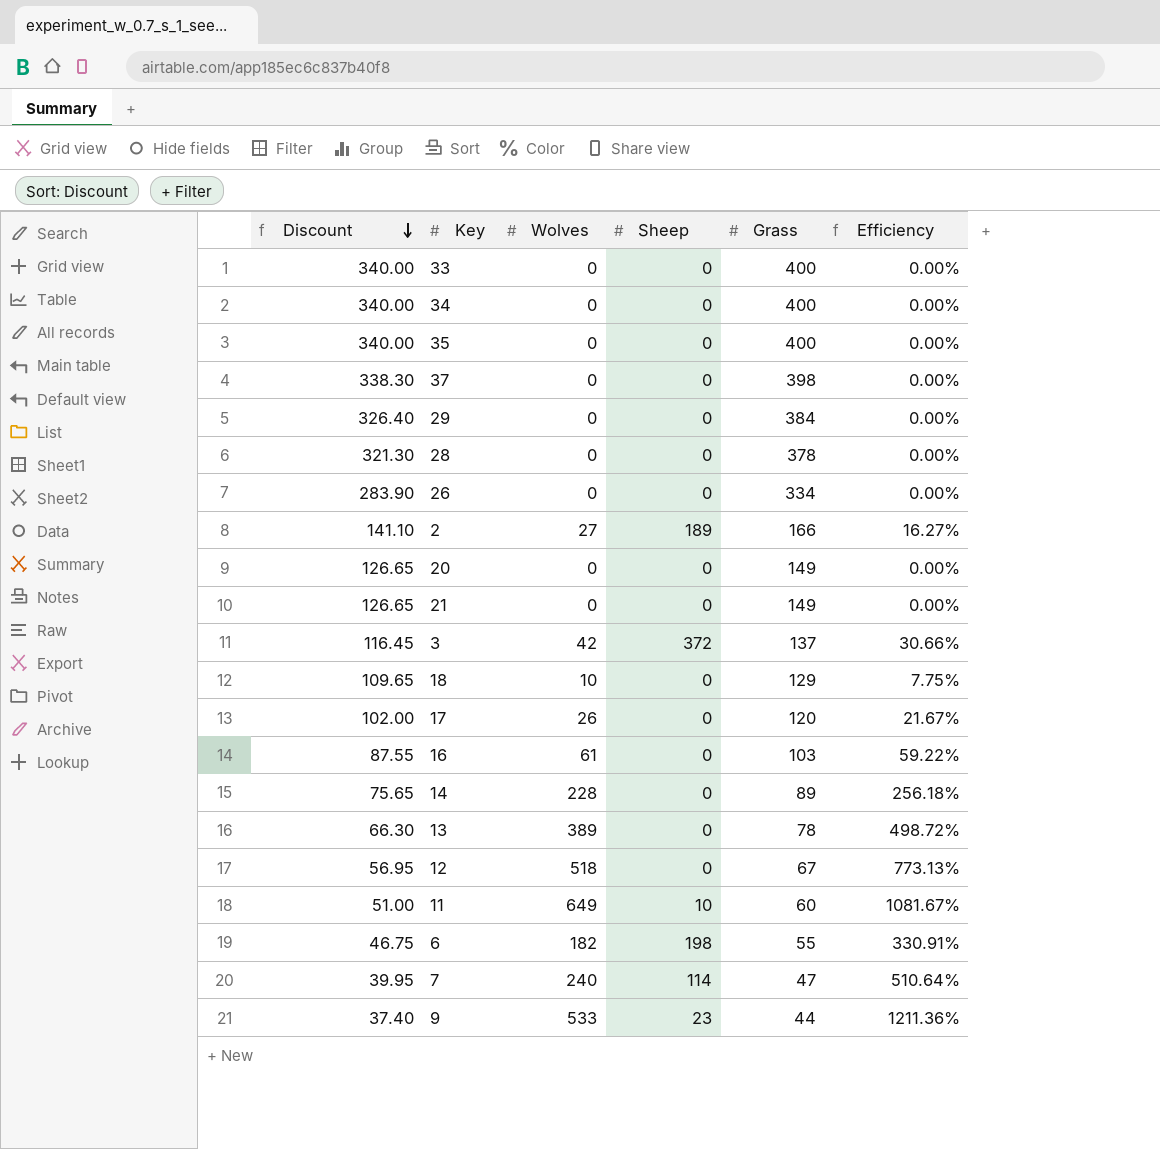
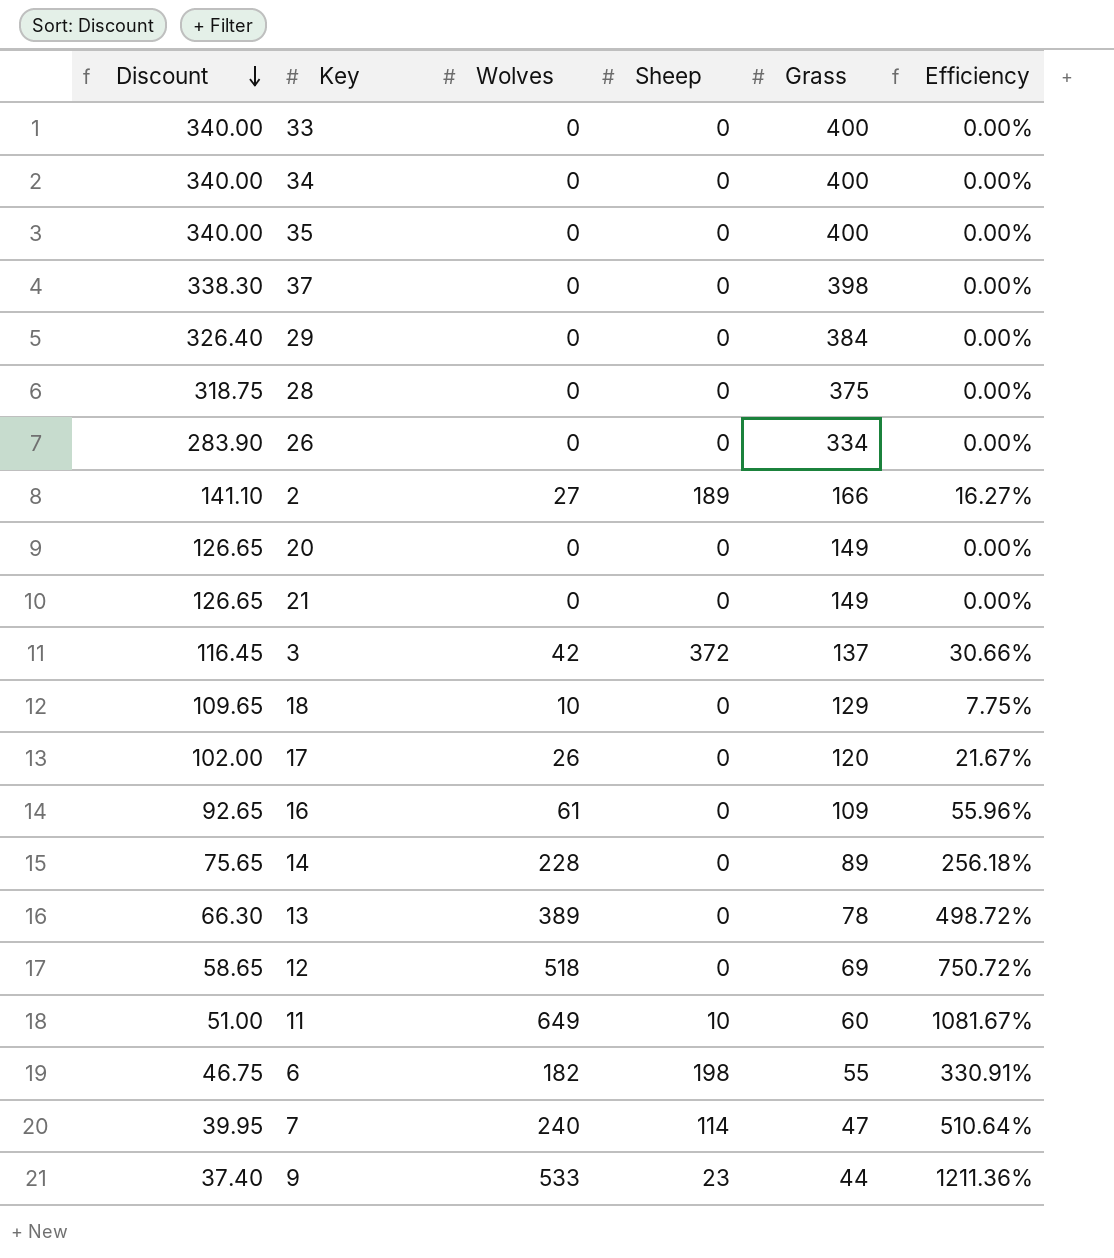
28 | Discount: 321.30 -> 318.75
28 | Grass: 378 -> 375
16 | Discount: 87.55 -> 92.65
16 | Grass: 103 -> 109
16 | Efficiency: 59.22% -> 55.96%
12 | Discount: 56.95 -> 58.65
12 | Grass: 67 -> 69
12 | Efficiency: 773.13% -> 750.72%

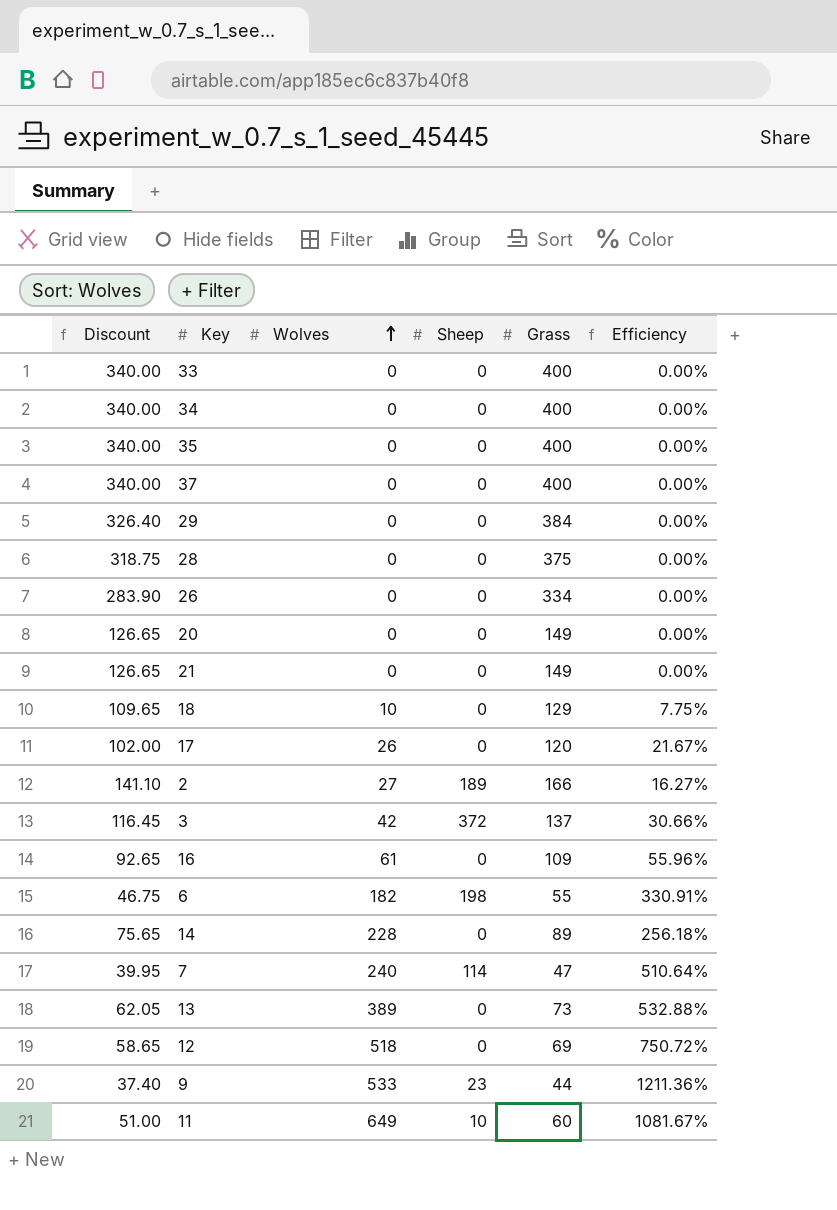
row order: Discount descending -> Wolves ascending
37 | Discount: 338.30 -> 340.00
37 | Grass: 398 -> 400
13 | Discount: 66.30 -> 62.05
13 | Grass: 78 -> 73
13 | Efficiency: 498.72% -> 532.88%

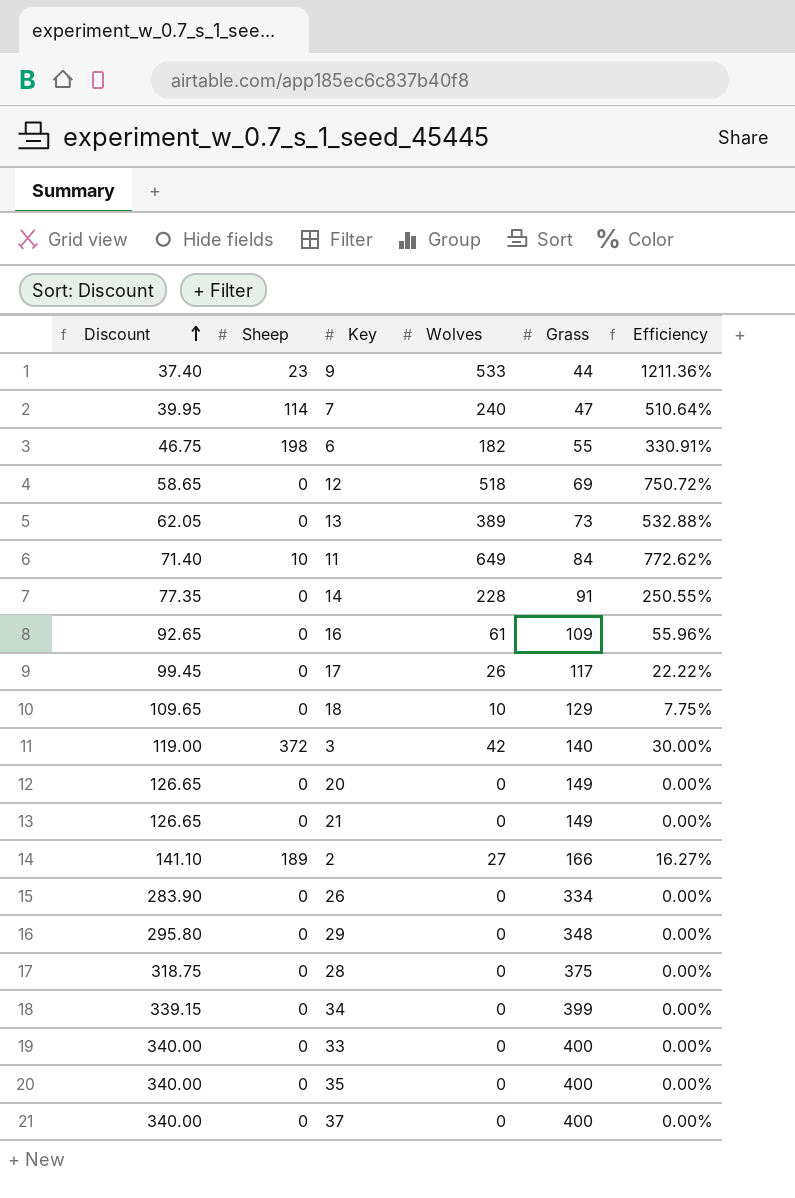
row order: Wolves ascending -> Discount ascending
column Sheep | position: 4 -> 2
11 | Discount: 51.00 -> 71.40
11 | Grass: 60 -> 84
11 | Efficiency: 1081.67% -> 772.62%
14 | Discount: 75.65 -> 77.35
14 | Grass: 89 -> 91
14 | Efficiency: 256.18% -> 250.55%
17 | Discount: 102.00 -> 99.45
17 | Grass: 120 -> 117
17 | Efficiency: 21.67% -> 22.22%
3 | Discount: 116.45 -> 119.00
3 | Grass: 137 -> 140
3 | Efficiency: 30.66% -> 30.00%
29 | Discount: 326.40 -> 295.80
29 | Grass: 384 -> 348
34 | Discount: 340.00 -> 339.15
34 | Grass: 400 -> 399

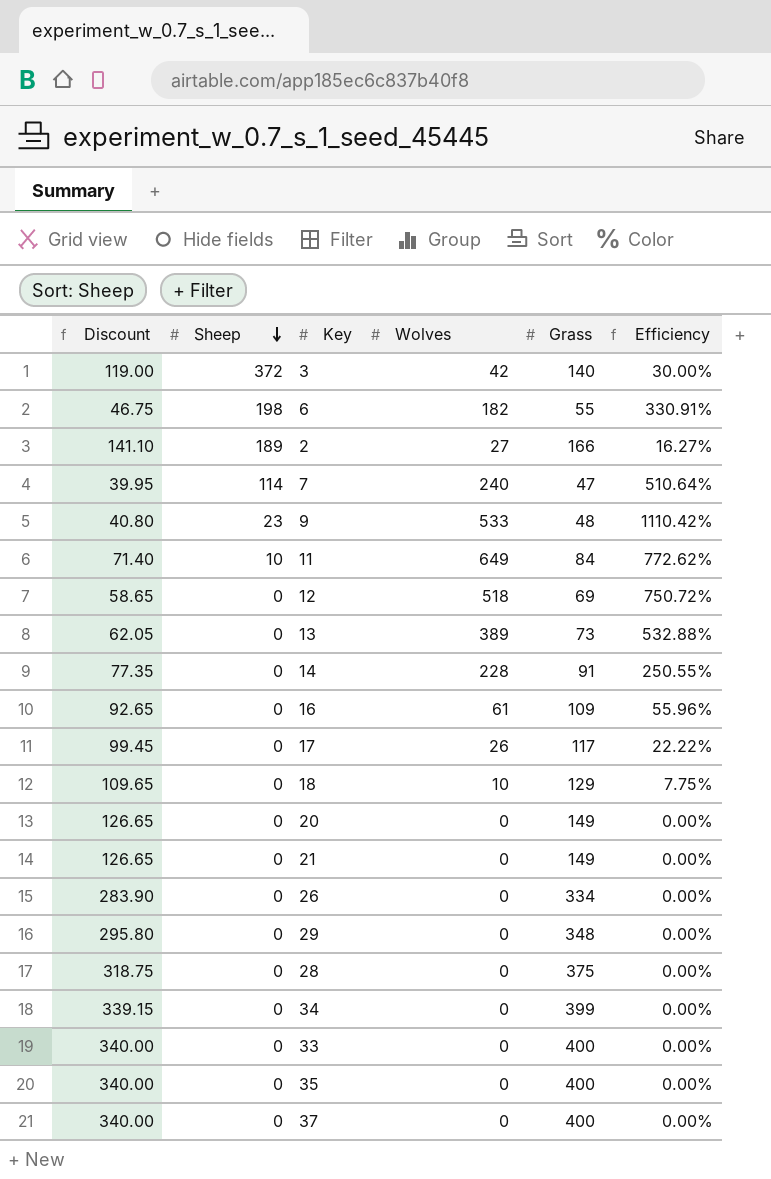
row order: Discount ascending -> Sheep descending
9 | Discount: 37.40 -> 40.80
9 | Grass: 44 -> 48
9 | Efficiency: 1211.36% -> 1110.42%

